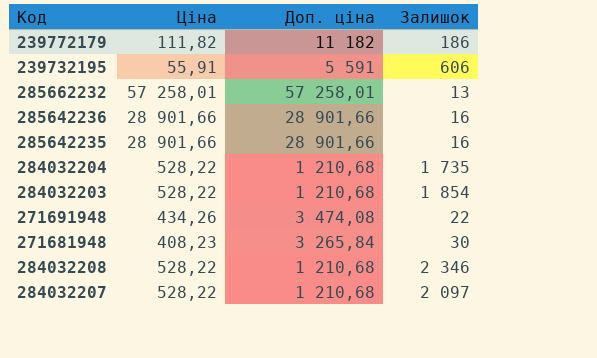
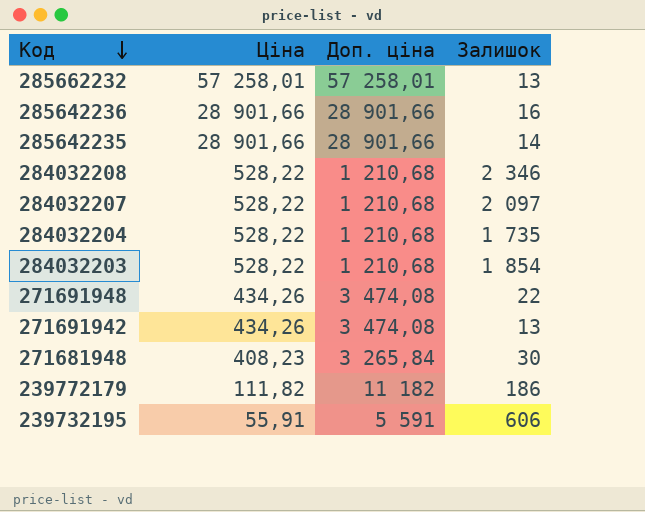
row order: none -> Код descending
285642235 | Залишок: 16 -> 14
row 271691942: none -> 434,26 | 3 474,08 | 13

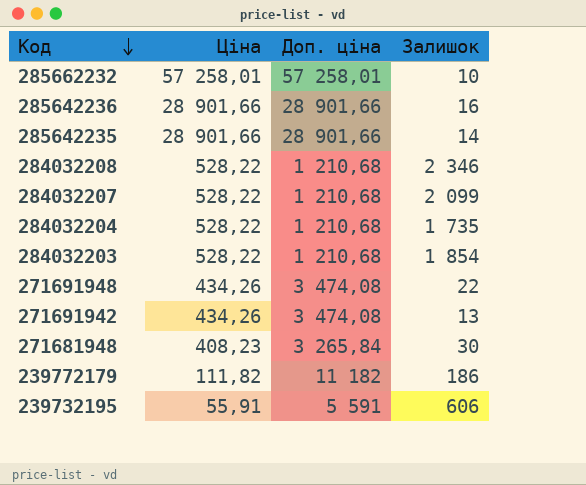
285662232 | Залишок: 13 -> 10
284032207 | Залишок: 2 097 -> 2 099

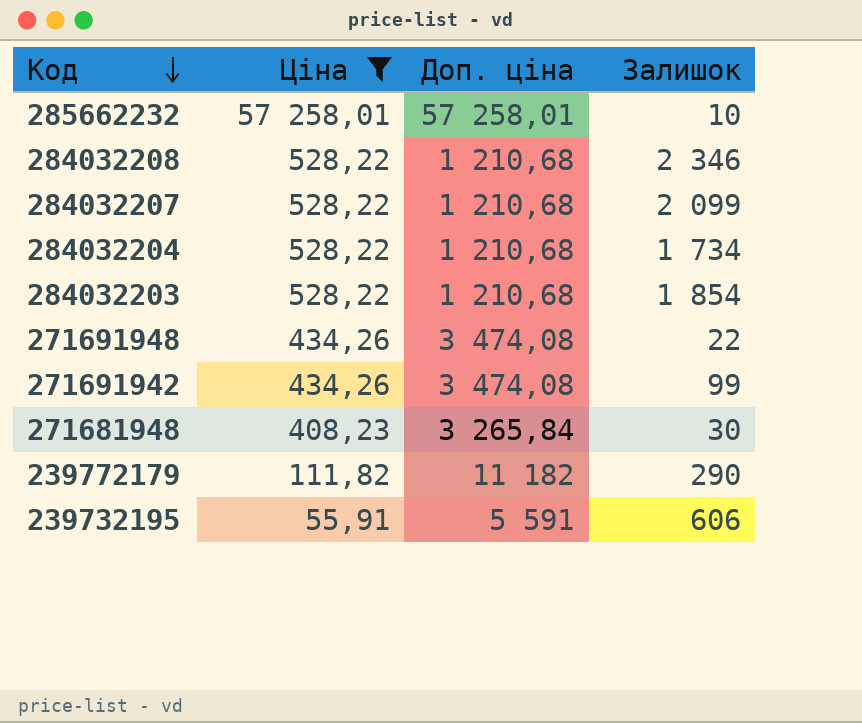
filter: none -> Ціна != 28 901,66
284032204 | Залишок: 1 735 -> 1 734
271691942 | Залишок: 13 -> 99
239772179 | Залишок: 186 -> 290

